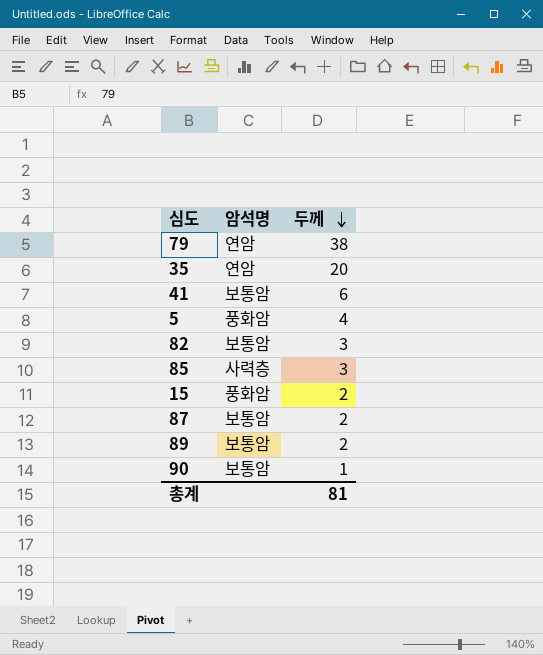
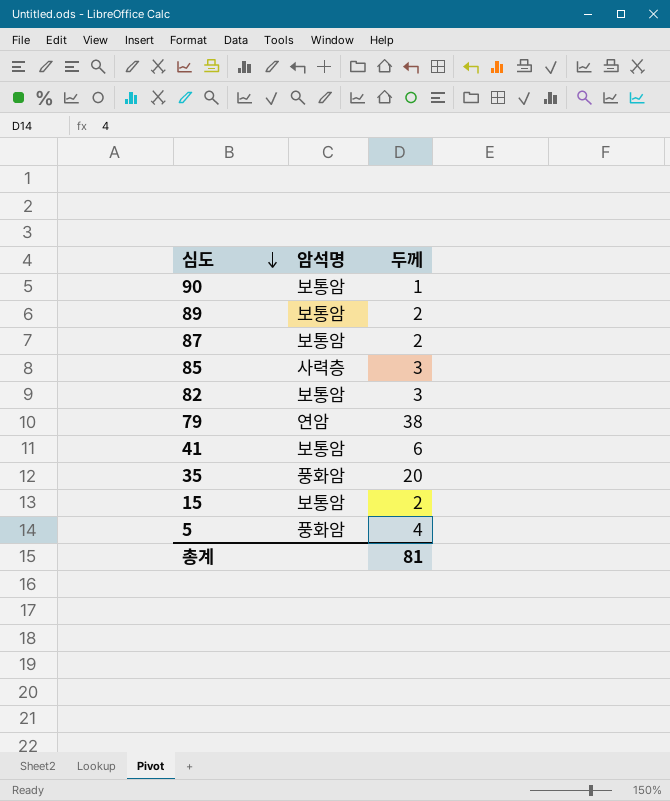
row order: 두께 descending -> 심도 descending
35 | 암석명: 연암 -> 풍화암
15 | 암석명: 풍화암 -> 보통암

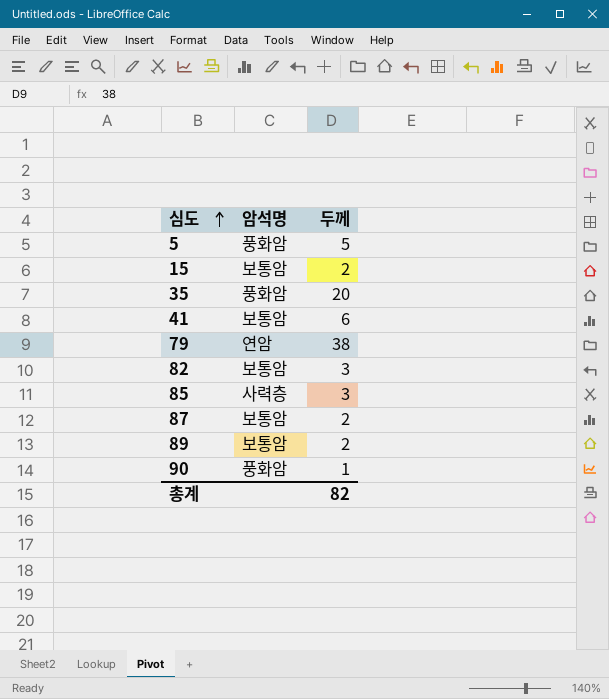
row order: 심도 descending -> 심도 ascending
5 | 두께: 4 -> 5
90 | 암석명: 보통암 -> 풍화암
총계 | 두께: 81 -> 82

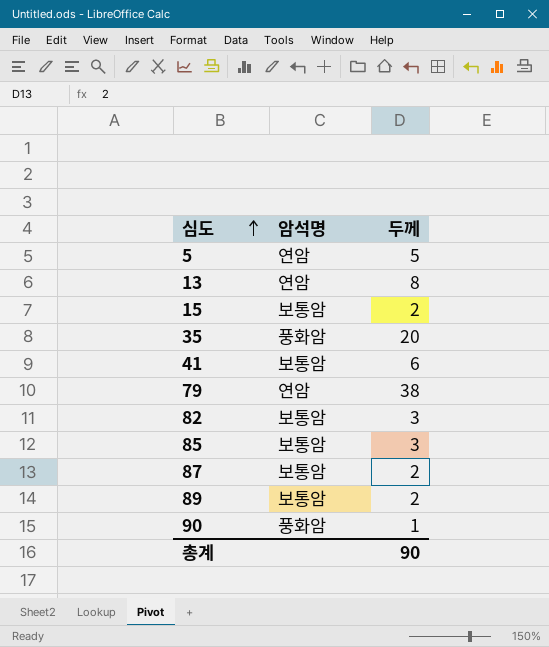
5 | 암석명: 풍화암 -> 연암
row 13: none -> 연암 | 8
85 | 암석명: 사력층 -> 보통암
총계 | 두께: 82 -> 90

